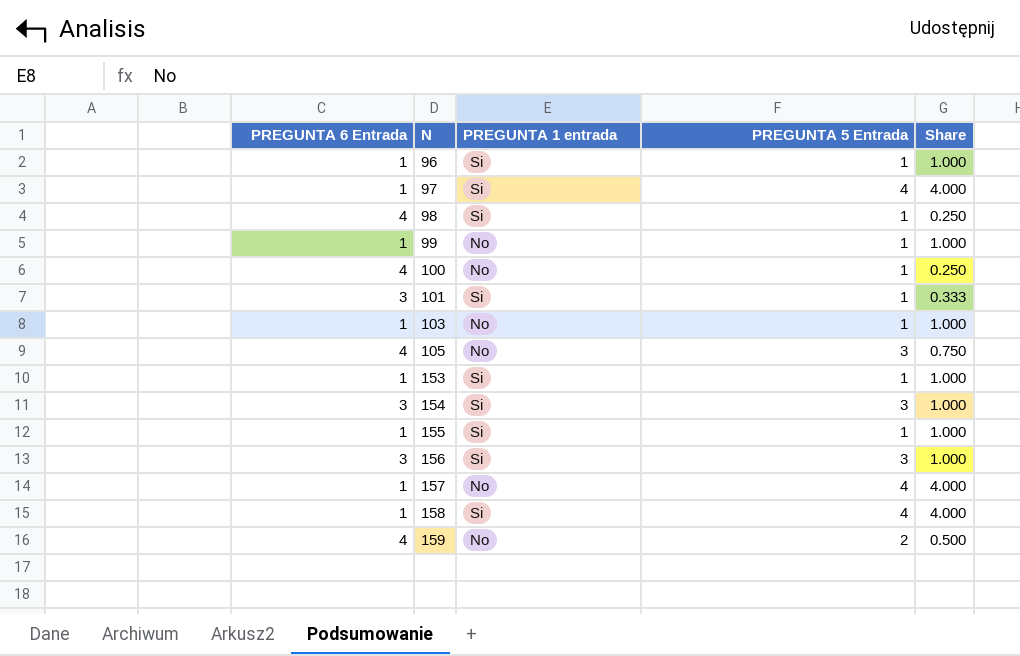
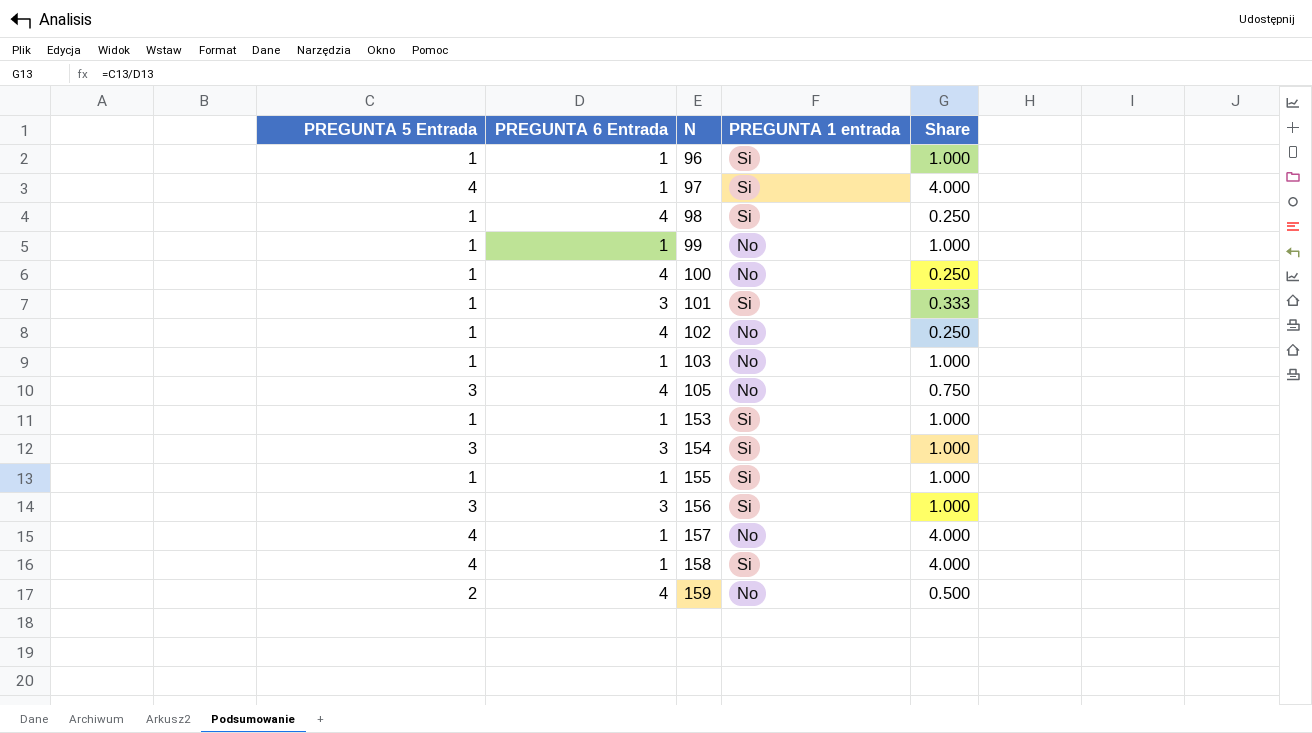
column PREGUNTA 5 Entrada | position: 4 -> 1
row 102: none -> 1 | 4 | No | 0.250

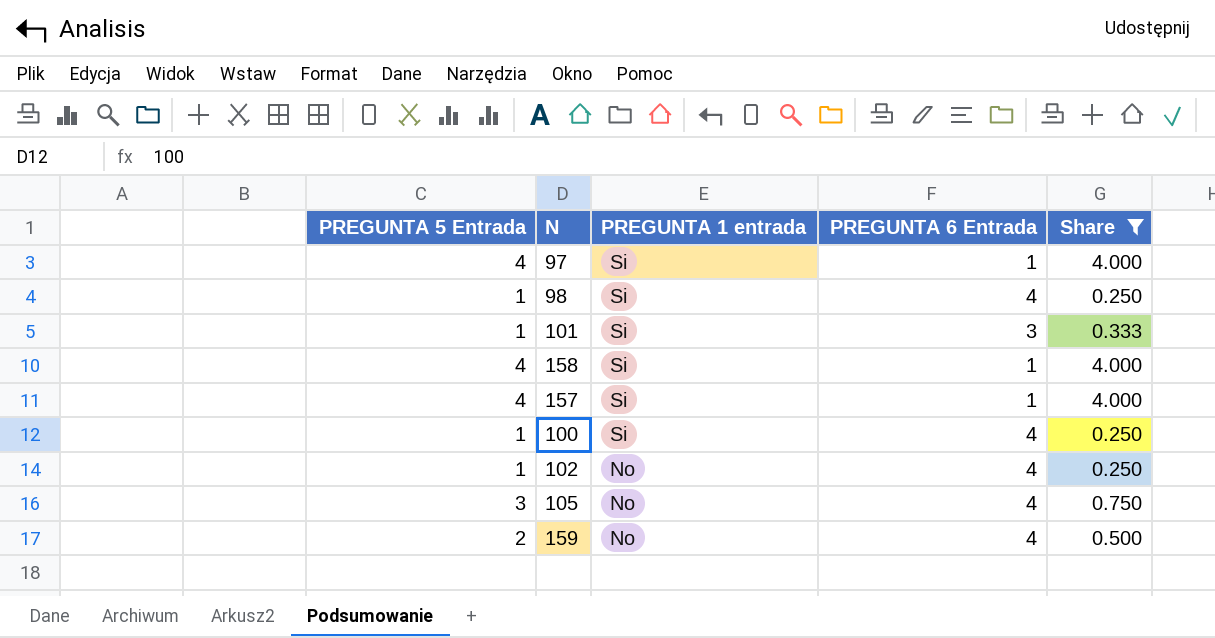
filter: none -> Share != 1.000
row order: N ascending -> PREGUNTA 1 entrada descending
column PREGUNTA 6 Entrada | position: 2 -> 4
157 | PREGUNTA 1 entrada: No -> Si
100 | PREGUNTA 1 entrada: No -> Si

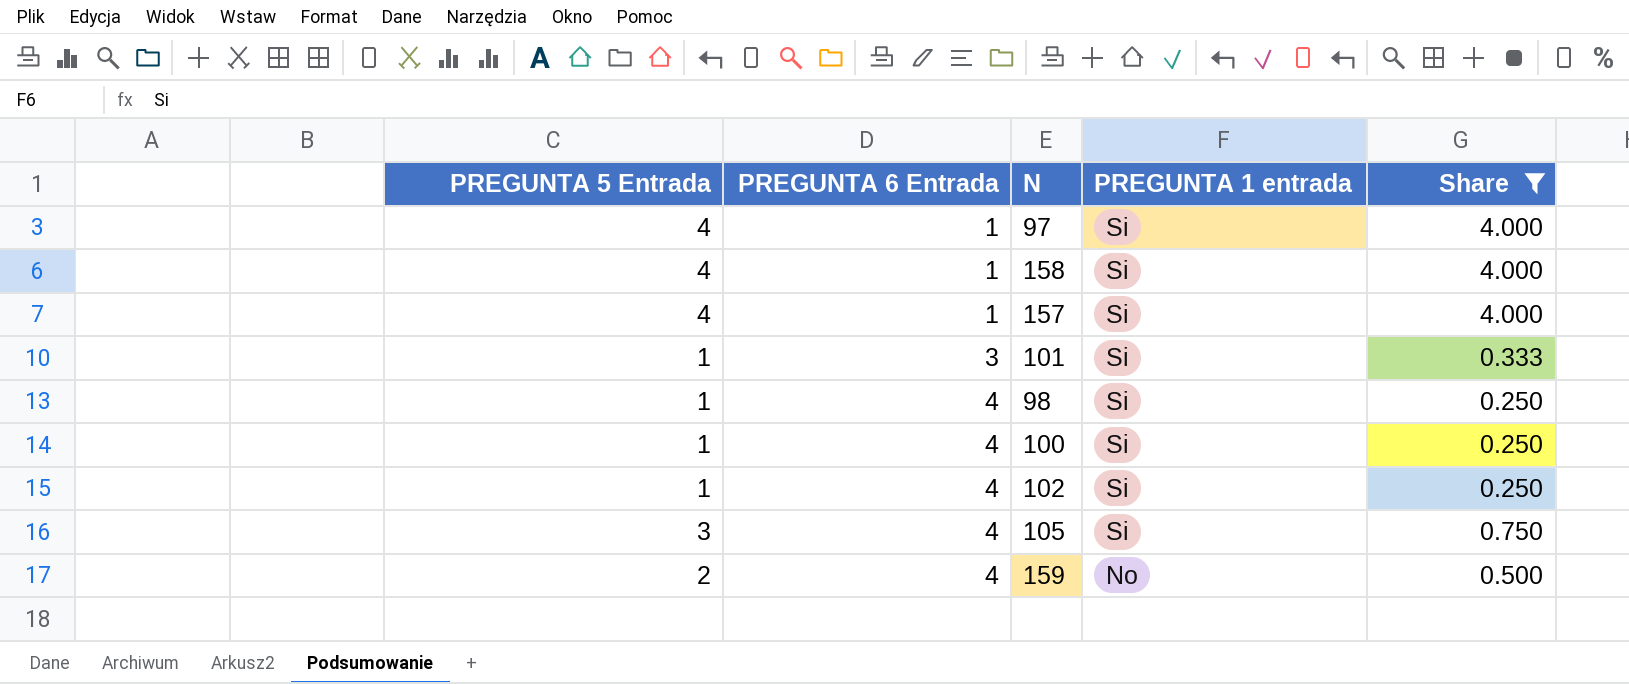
row order: PREGUNTA 1 entrada descending -> PREGUNTA 6 Entrada ascending
column PREGUNTA 6 Entrada | position: 4 -> 2
102 | PREGUNTA 1 entrada: No -> Si
105 | PREGUNTA 1 entrada: No -> Si

